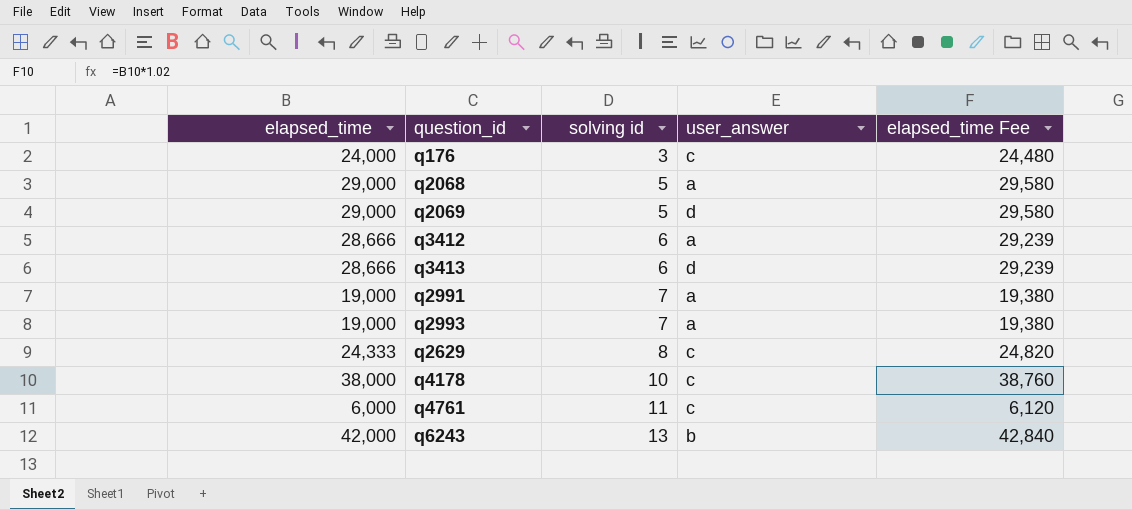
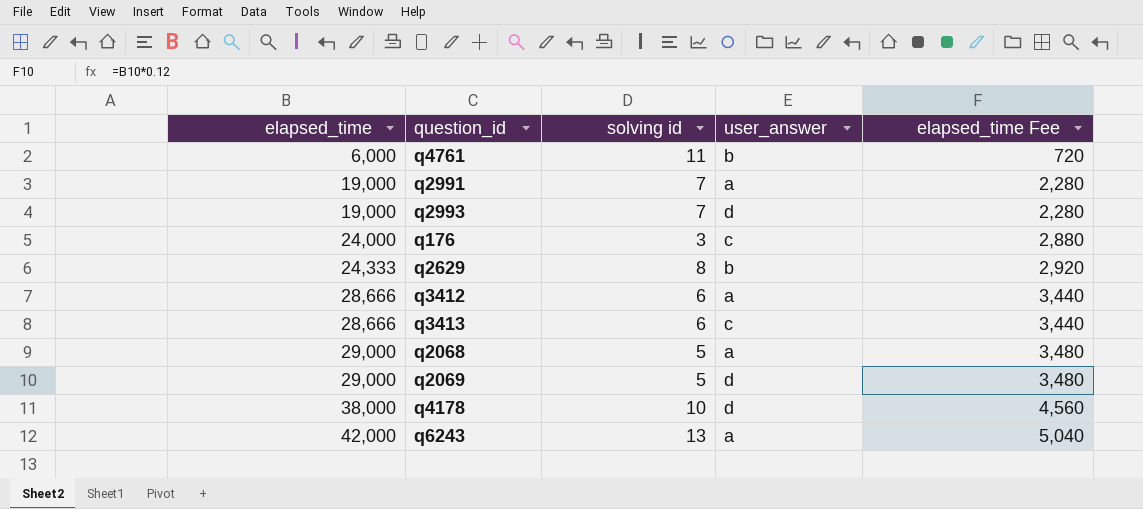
row order: solving id ascending -> elapsed_time ascending
column elapsed_time Fee | formula: [elapsed_time] * 1.02 -> [elapsed_time] * 0.12
q4761 | user_answer: c -> b
q2993 | user_answer: a -> d
q2629 | user_answer: c -> b
q3413 | user_answer: d -> c
q4178 | user_answer: c -> d
q6243 | user_answer: b -> a

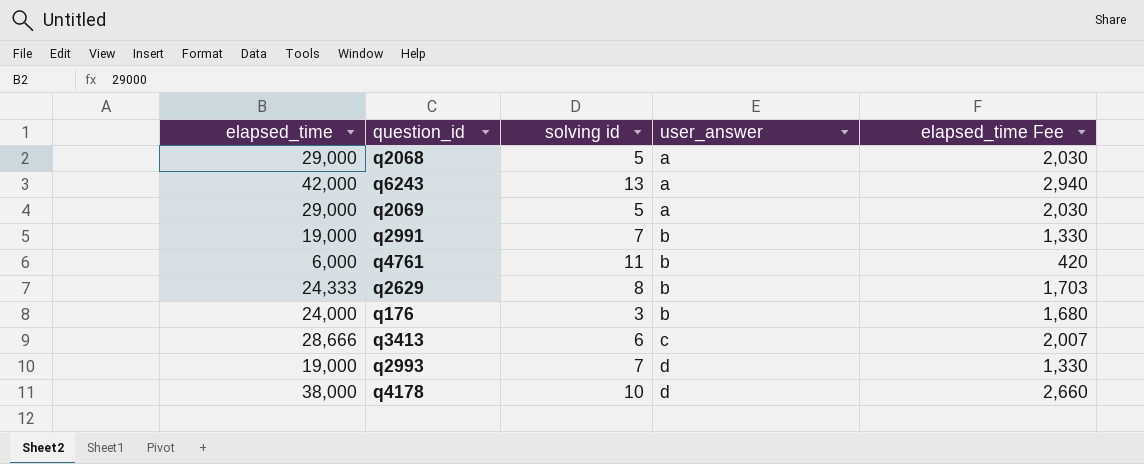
row order: elapsed_time ascending -> user_answer ascending
column elapsed_time Fee | formula: [elapsed_time] * 0.12 -> [elapsed_time] * 0.07
row q3412: 28,666 | 6 | a | 3,440 -> none
q2069 | user_answer: d -> a
q2991 | user_answer: a -> b
q176 | user_answer: c -> b

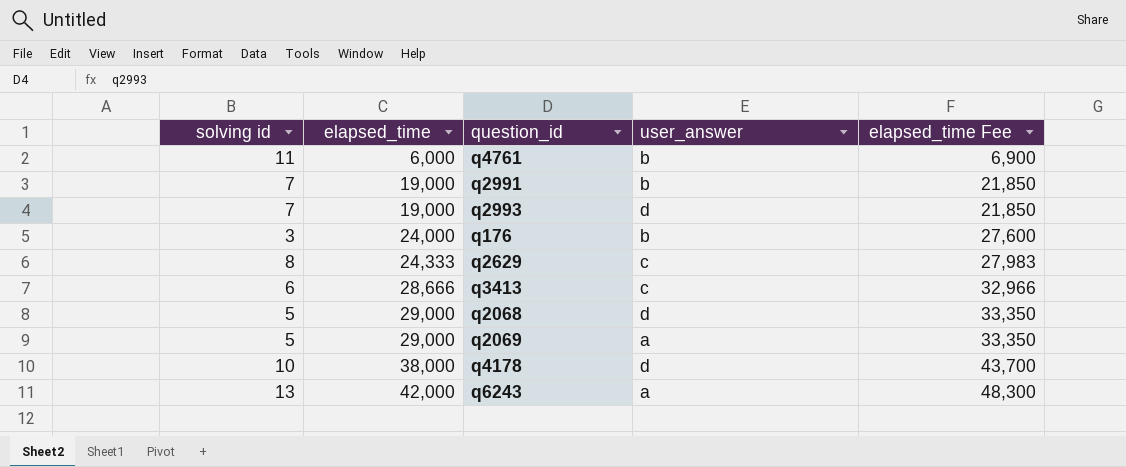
row order: user_answer ascending -> elapsed_time ascending
column solving id | position: 3 -> 1
column elapsed_time Fee | formula: [elapsed_time] * 0.07 -> [elapsed_time] * 1.15
q2629 | user_answer: b -> c
q2068 | user_answer: a -> d

